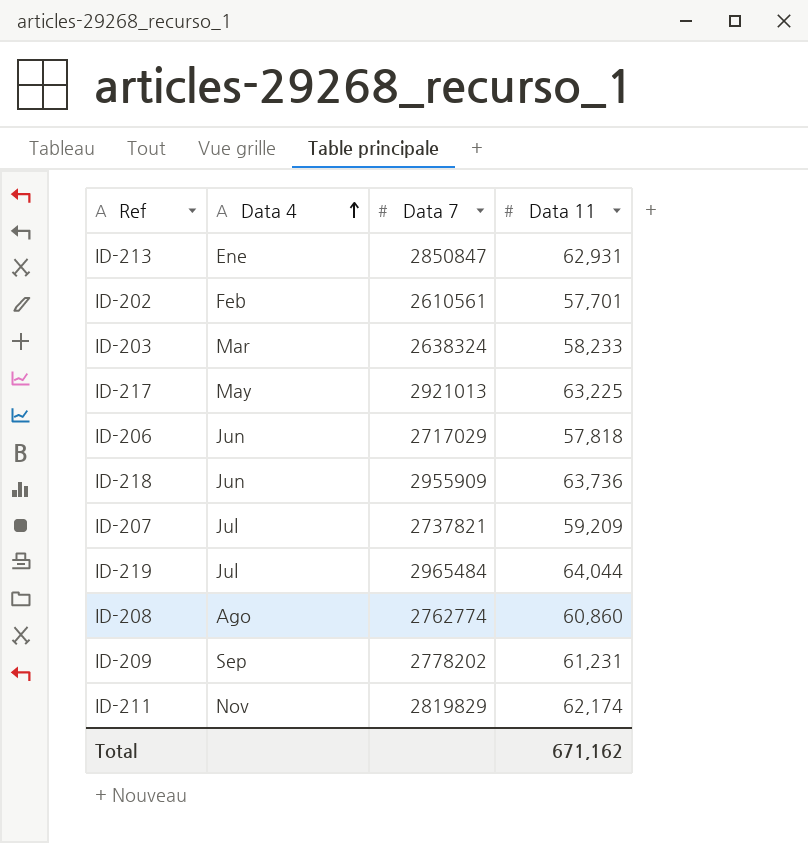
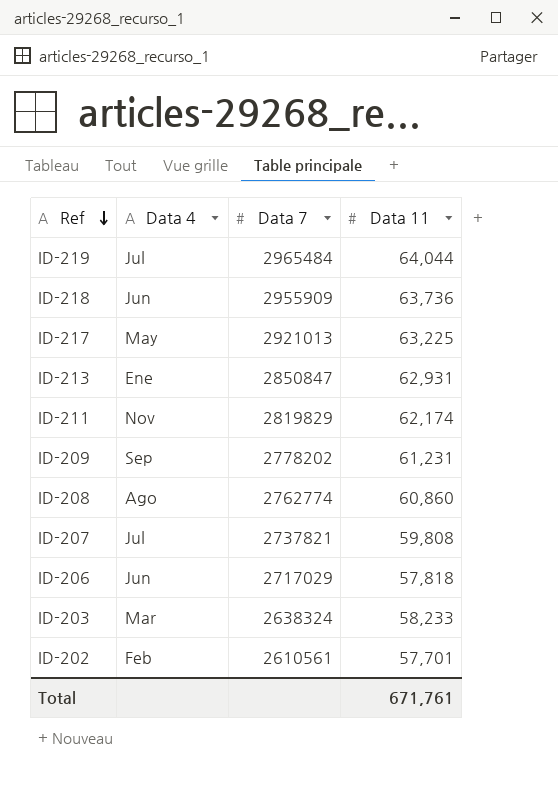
row order: Data 4 ascending -> Ref descending
ID-207 | Data 11: 59,209 -> 59,808
Total | Data 11: 671,162 -> 671,761

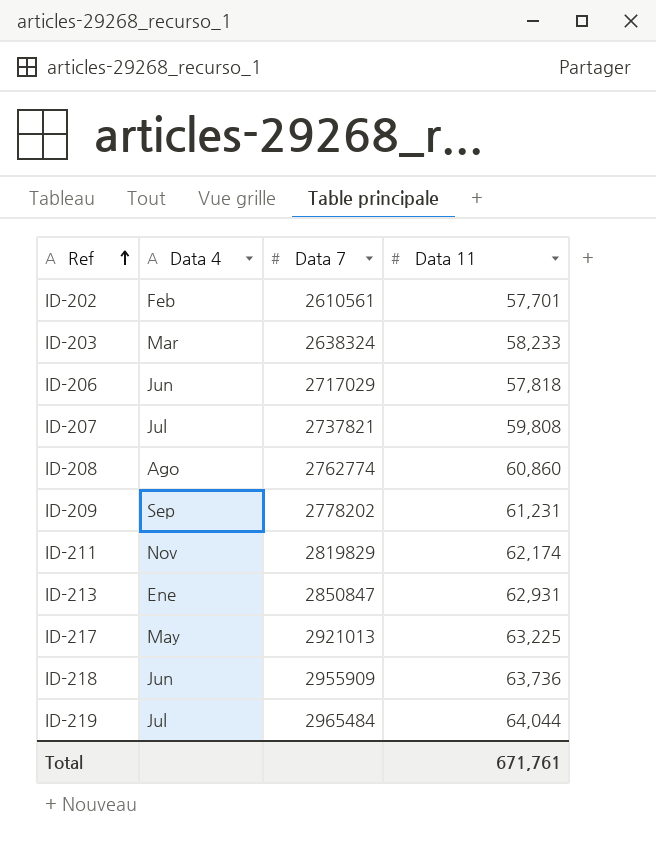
row order: Ref descending -> Ref ascending

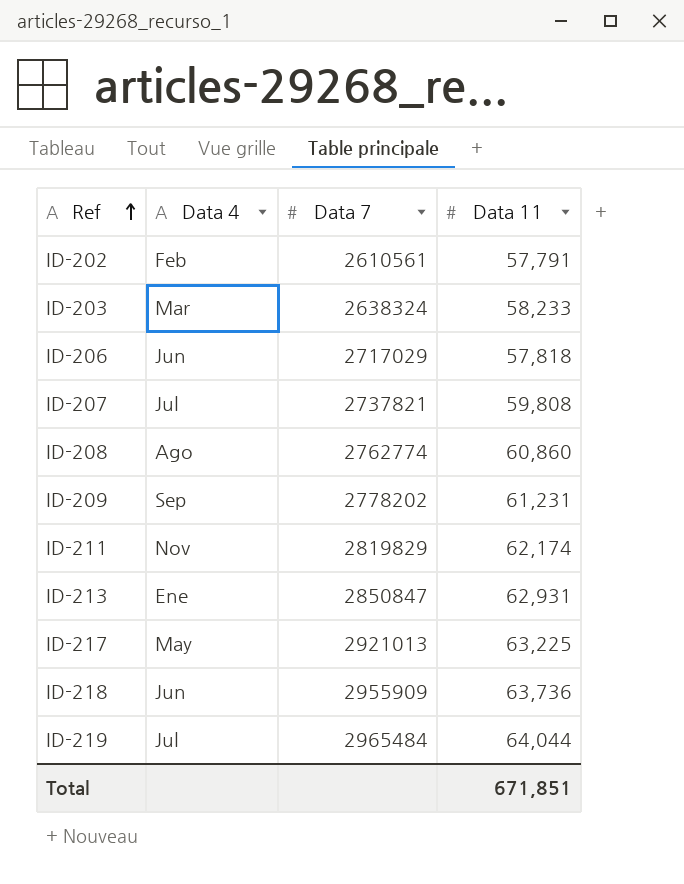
ID-202 | Data 11: 57,701 -> 57,791
Total | Data 11: 671,761 -> 671,851

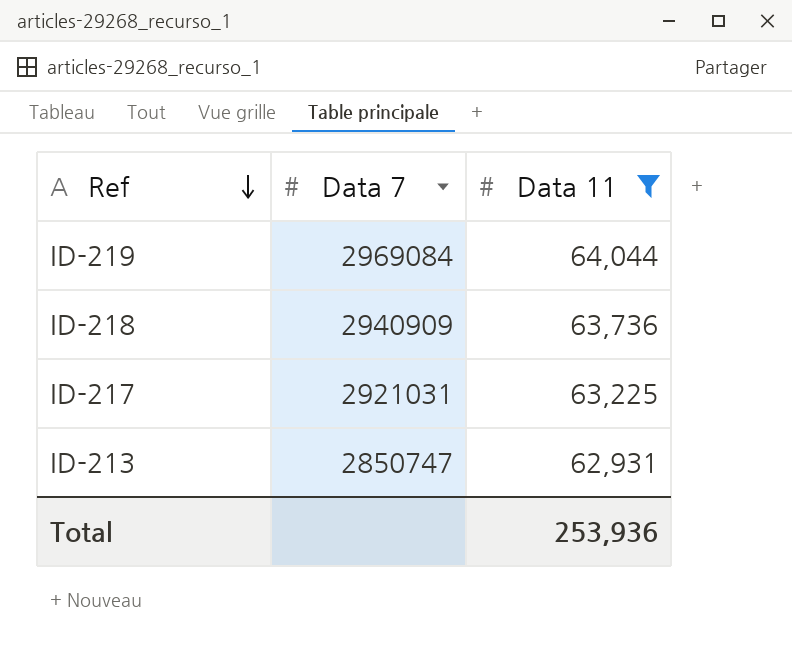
filter: none -> Data 11 >= 62,931
row order: Ref ascending -> Ref descending
column Data 4 | position: 2 -> none
ID-219 | Data 7: 2965484 -> 2969084
ID-218 | Data 7: 2955909 -> 2940909
ID-217 | Data 7: 2921013 -> 2921031
ID-213 | Data 7: 2850847 -> 2850747
Total | Data 11: 671,851 -> 253,936

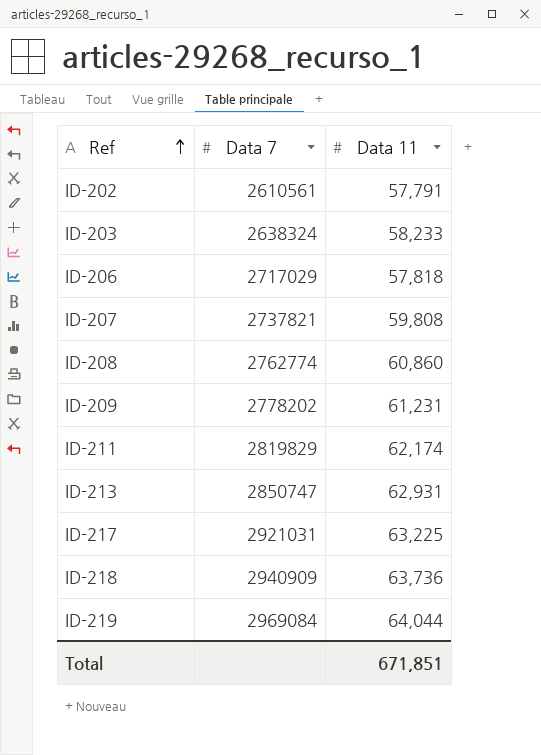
filter: Data 11 >= 62,931 -> none
row order: Ref descending -> Ref ascending
Total | Data 11: 253,936 -> 671,851

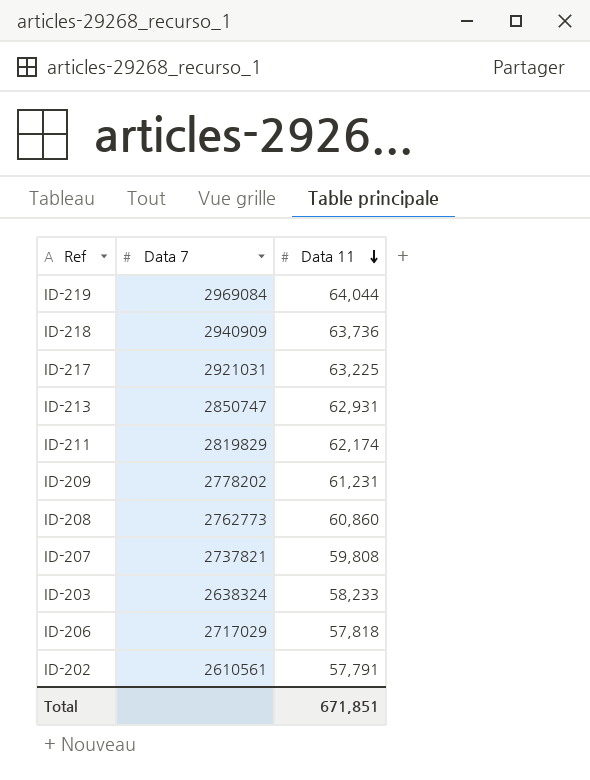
row order: Ref ascending -> Data 11 descending
ID-208 | Data 7: 2762774 -> 2762773

